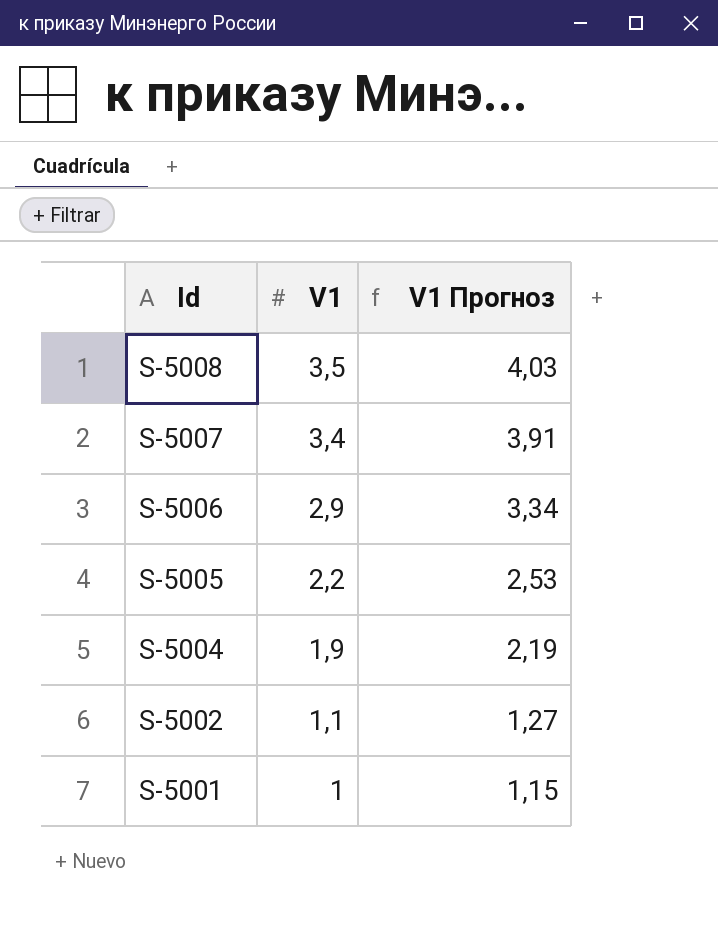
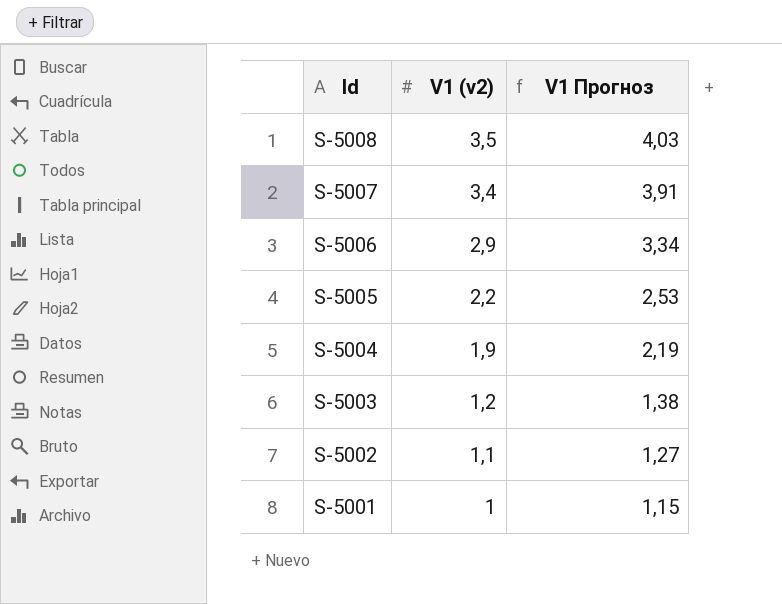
column name: V1 -> V1 (v2)
row S-5003: none -> 1,2 | 1,38

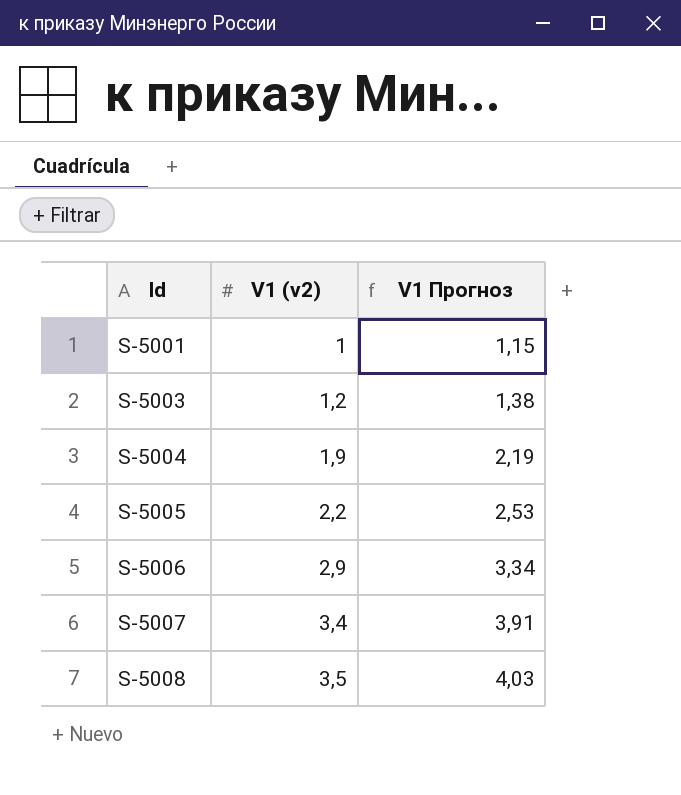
row order: Id descending -> Id ascending
row S-5002: 1,1 | 1,27 -> none

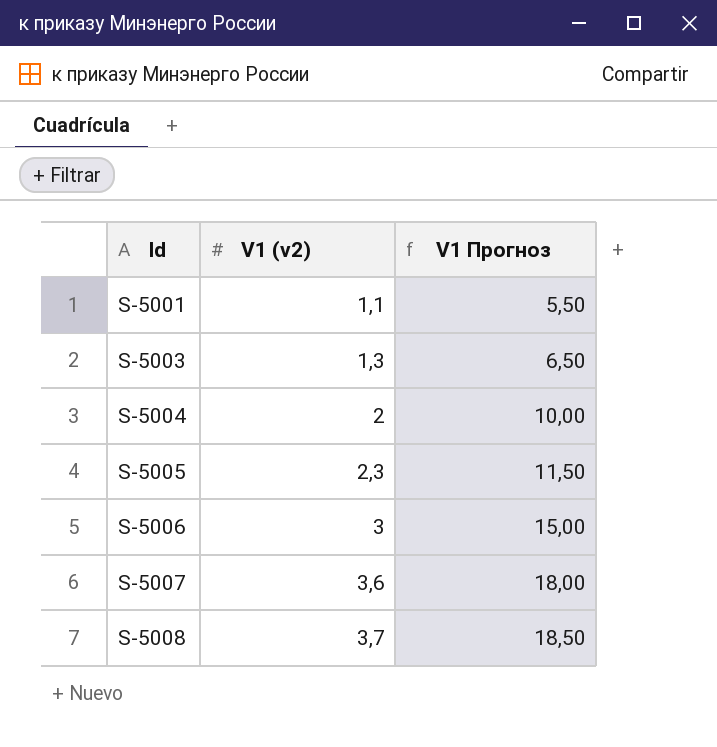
column V1 Прогноз | formula: [V1 (v2)] * 1,15 -> [V1 (v2)] * 5
S-5001 | V1 (v2): 1 -> 1,1
S-5003 | V1 (v2): 1,2 -> 1,3
S-5004 | V1 (v2): 1,9 -> 2
S-5005 | V1 (v2): 2,2 -> 2,3
S-5006 | V1 (v2): 2,9 -> 3
S-5007 | V1 (v2): 3,4 -> 3,6
S-5008 | V1 (v2): 3,5 -> 3,7

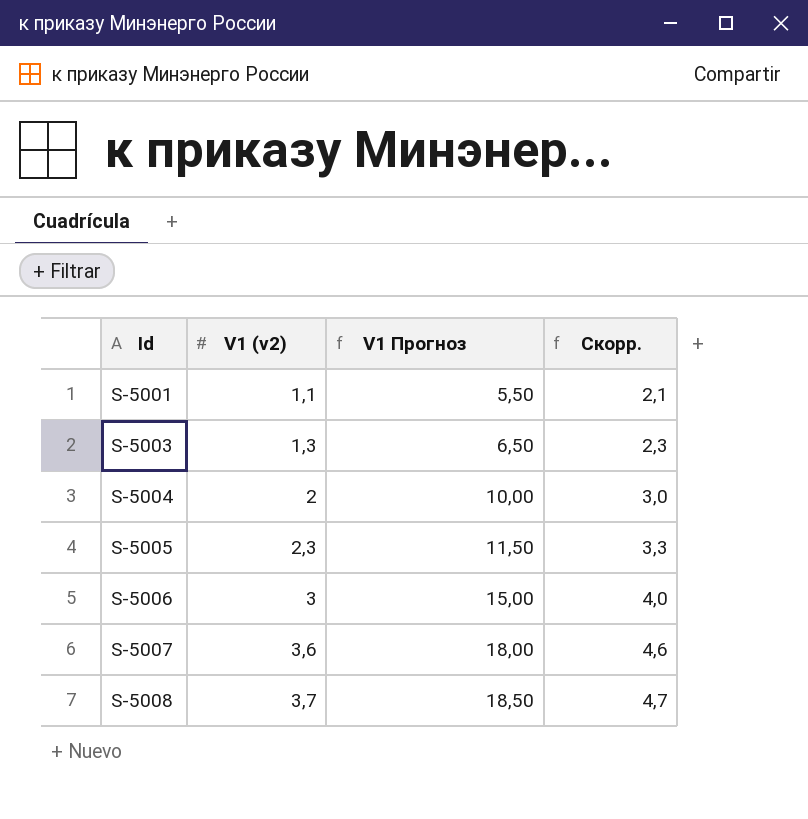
column Скорр. | formula: none -> [V1 (v2)] + 1

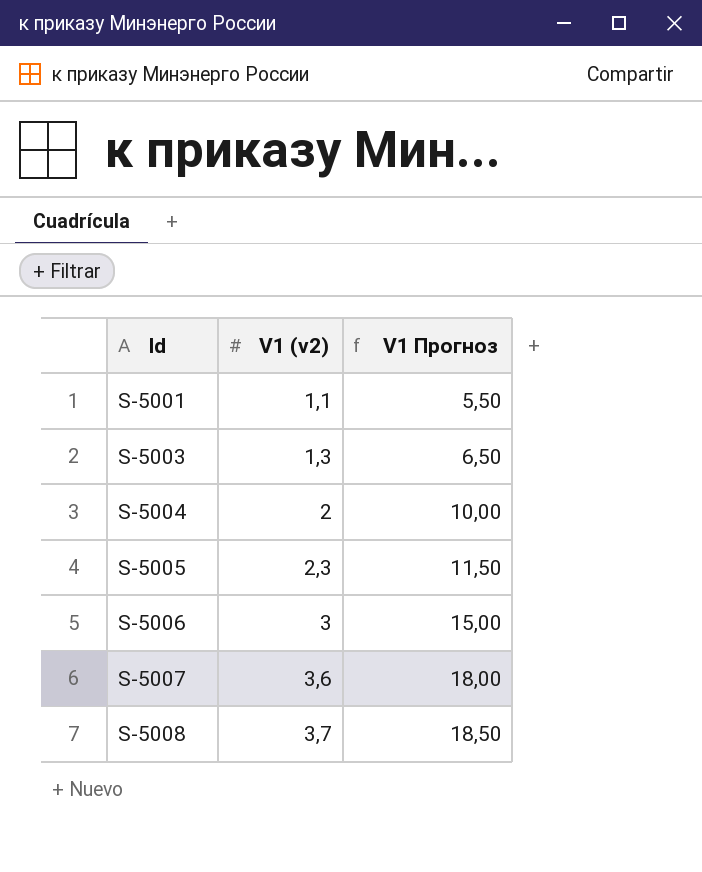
column Скорр. | formula: [V1 (v2)] + 1 -> none

